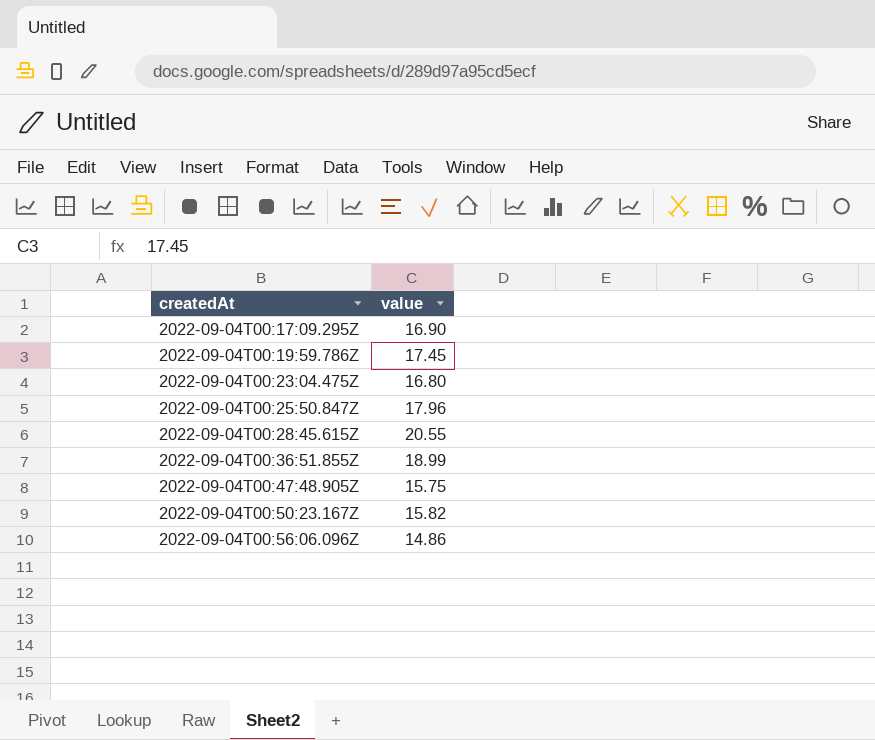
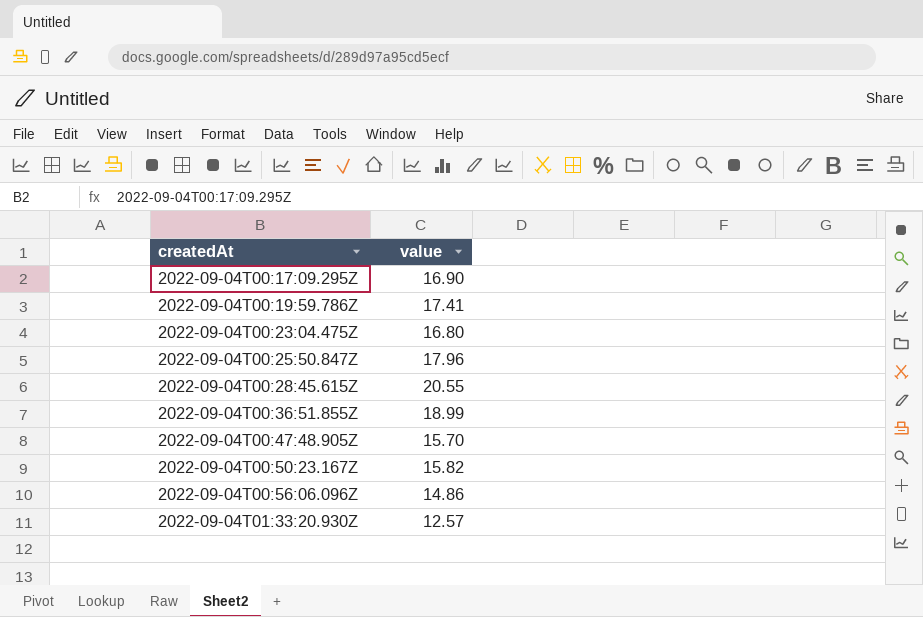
2022-09-04T00:19:59.786Z | value: 17.45 -> 17.41
2022-09-04T00:47:48.905Z | value: 15.75 -> 15.70
row 2022-09-04T01:33:20.930Z: none -> 12.57

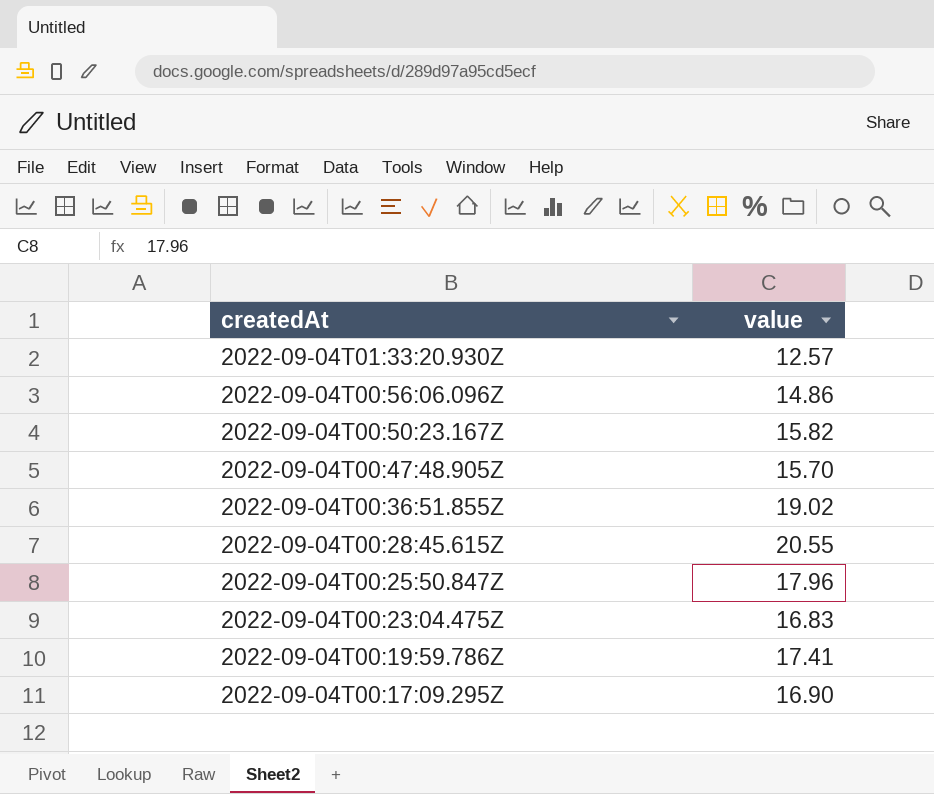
row order: createdAt ascending -> createdAt descending
2022-09-04T00:36:51.855Z | value: 18.99 -> 19.02
2022-09-04T00:23:04.475Z | value: 16.80 -> 16.83

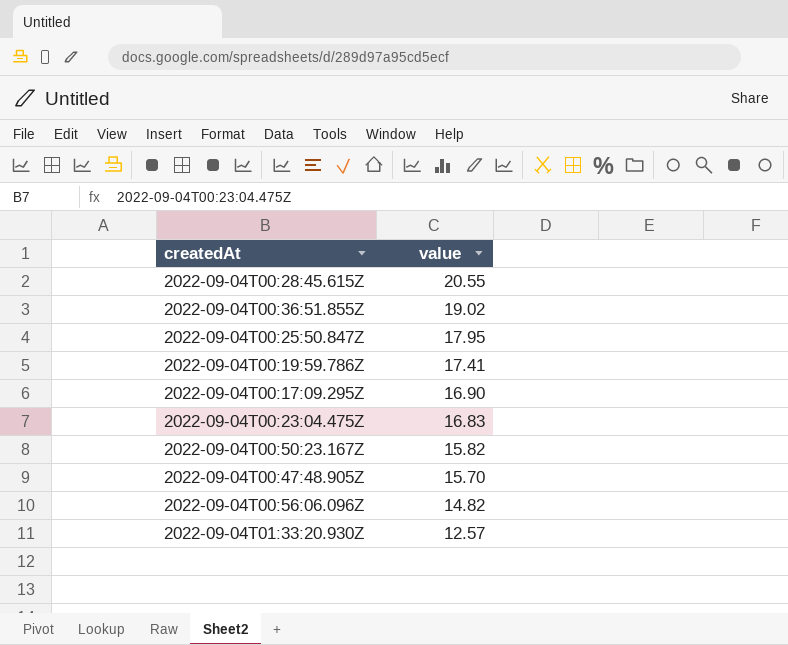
row order: createdAt descending -> value descending
2022-09-04T00:25:50.847Z | value: 17.96 -> 17.95
2022-09-04T00:56:06.096Z | value: 14.86 -> 14.82

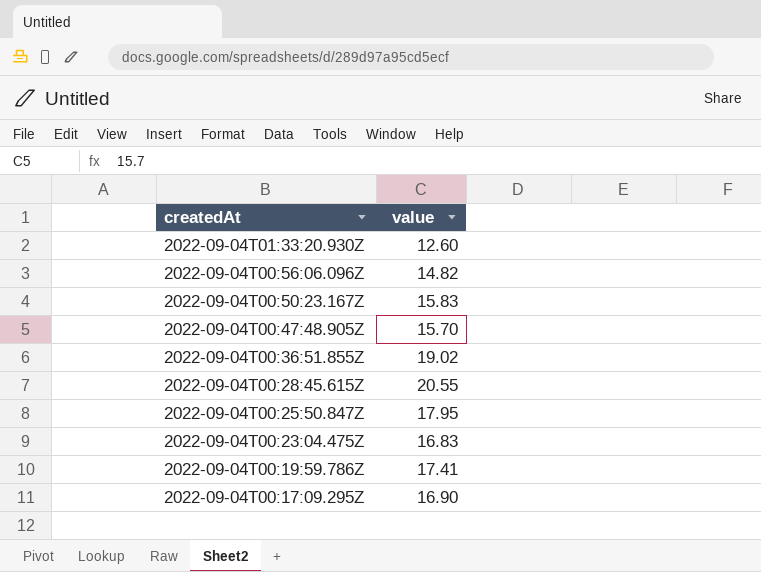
row order: value descending -> createdAt descending
2022-09-04T01:33:20.930Z | value: 12.57 -> 12.60
2022-09-04T00:50:23.167Z | value: 15.82 -> 15.83

